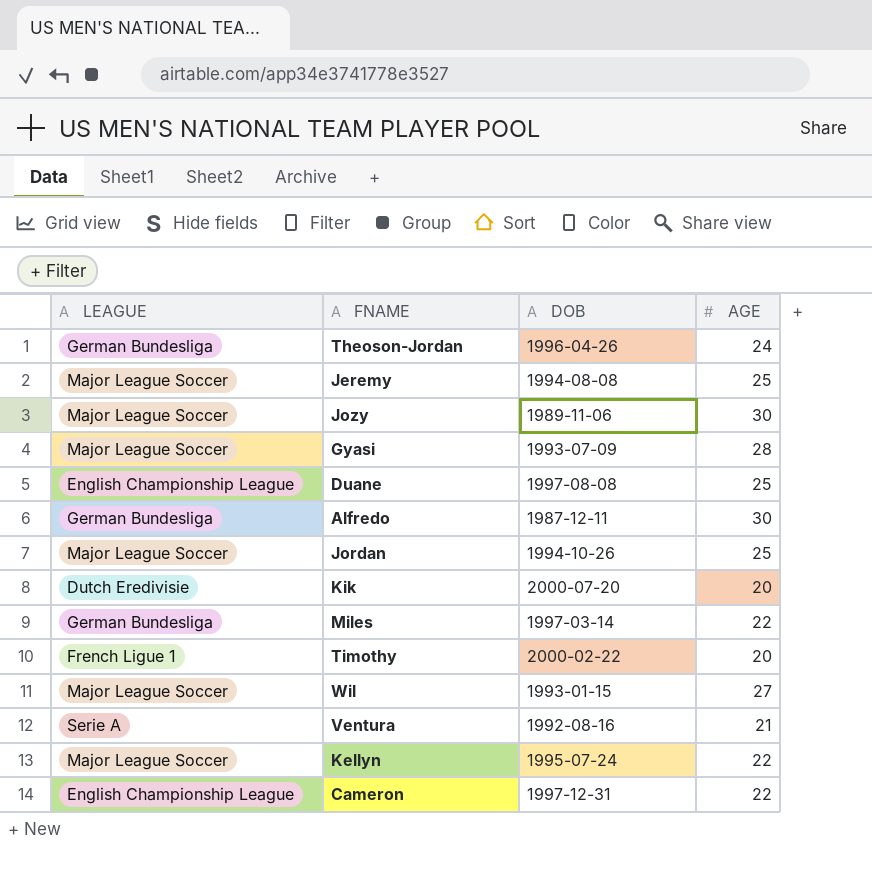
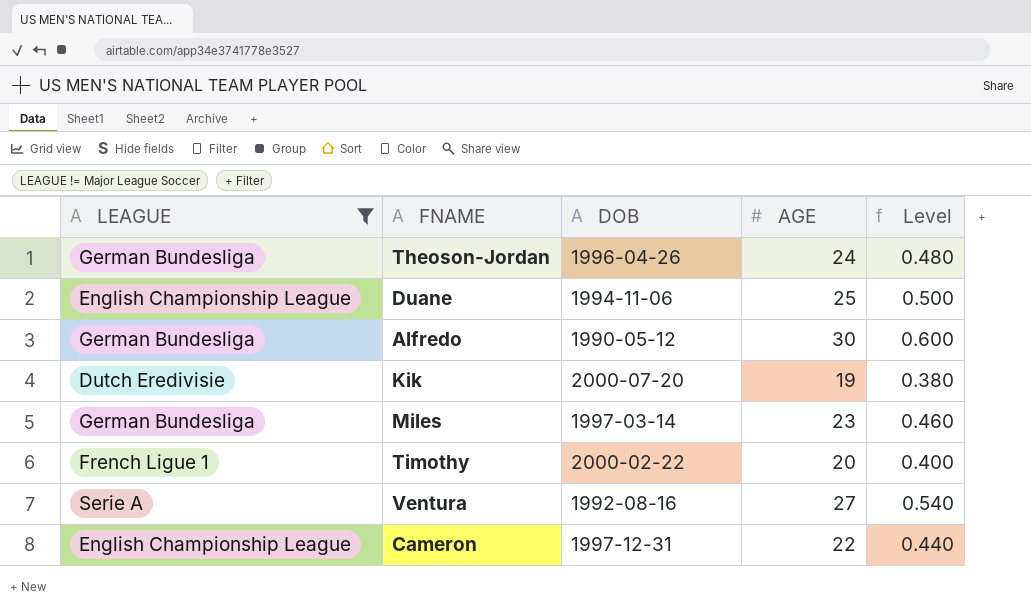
filter: none -> LEAGUE != Major League Soccer
column Level | formula: none -> [AGE] * 0.02
Duane | DOB: 1997-08-08 -> 1994-11-06
Alfredo | DOB: 1987-12-11 -> 1990-05-12
Kik | AGE: 20 -> 19
Miles | AGE: 22 -> 23
Ventura | AGE: 21 -> 27

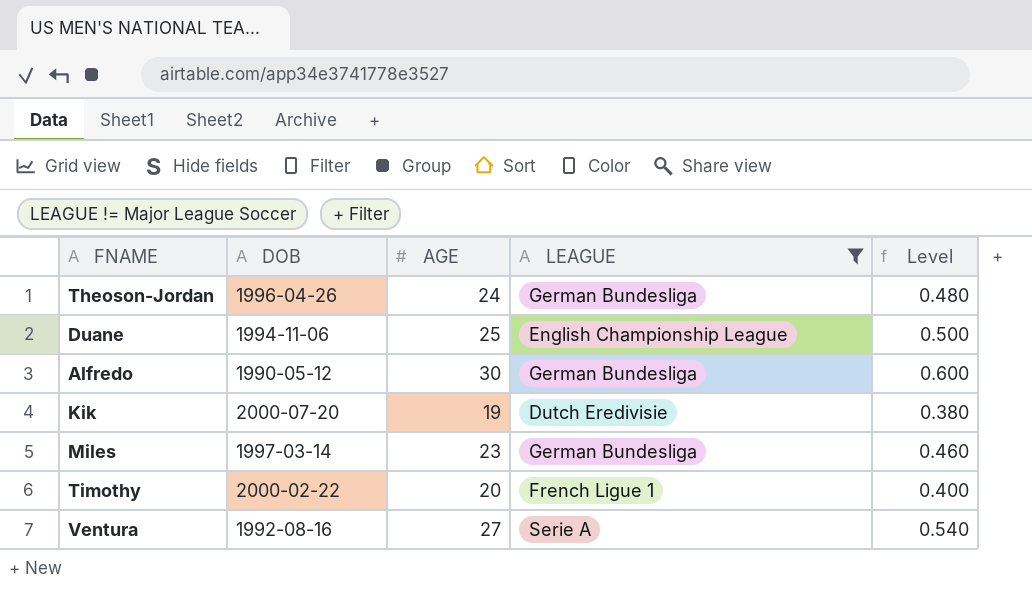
column LEAGUE | position: 1 -> 4
row Cameron: English Championship League | 1997-12-31 | 22 | 0.440 -> none

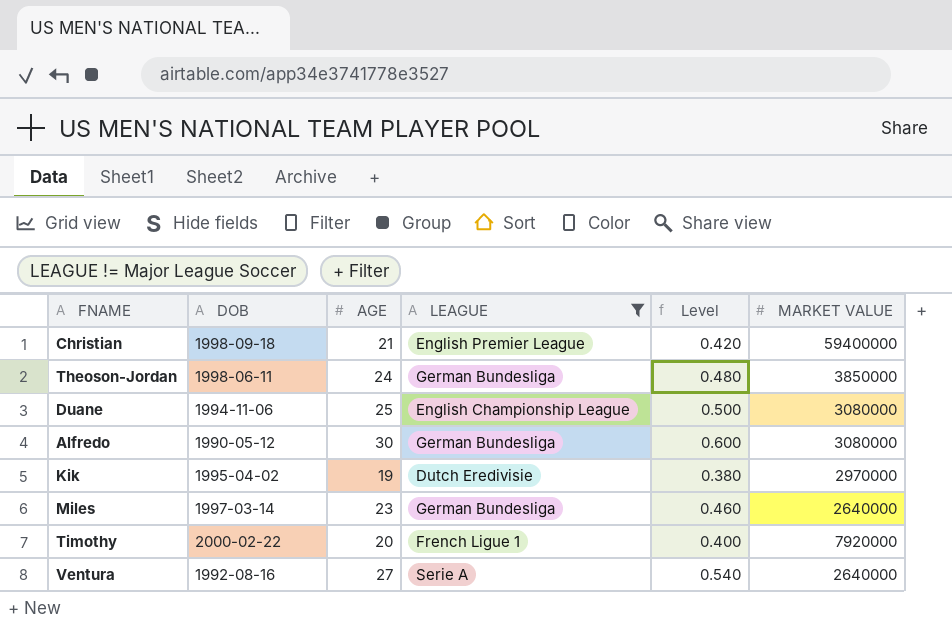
column MARKET VALUE | position: none -> 6
row Christian: none -> 1998-09-18 | 21 | English Premier League | 0.420 | 59400000
Theoson-Jordan | DOB: 1996-04-26 -> 1998-06-11
Kik | DOB: 2000-07-20 -> 1995-04-02

